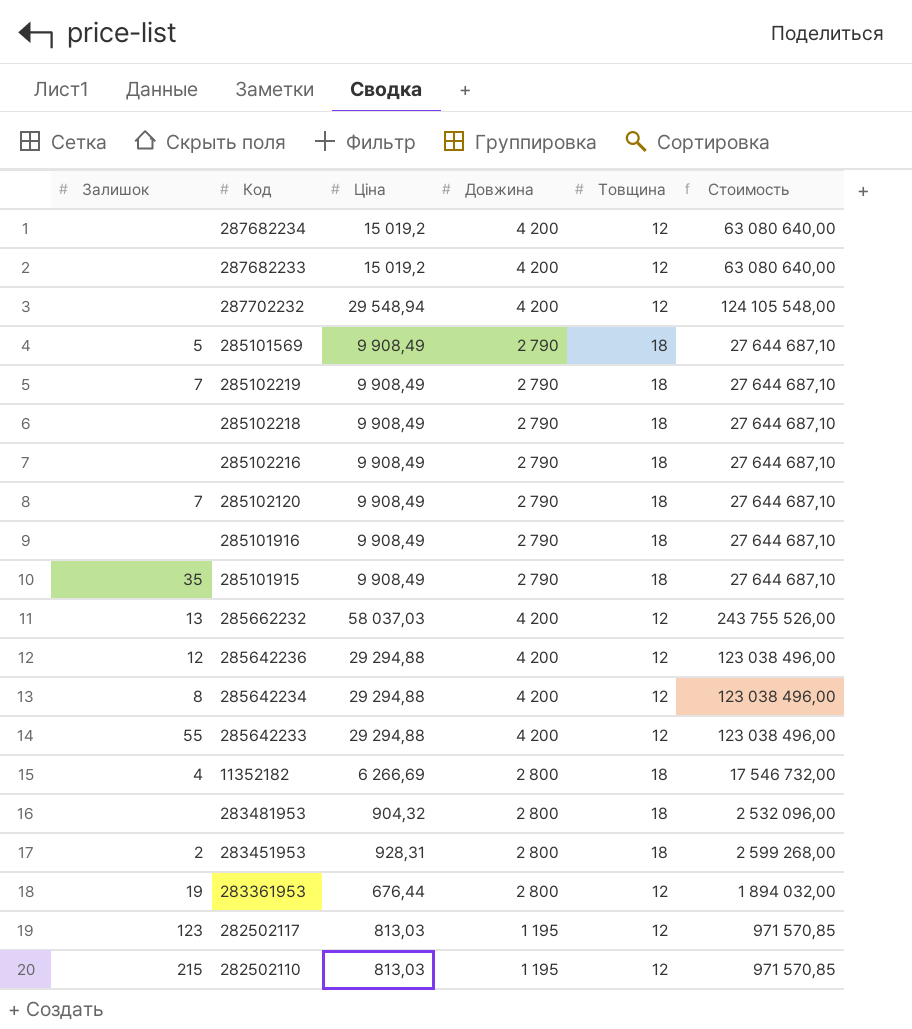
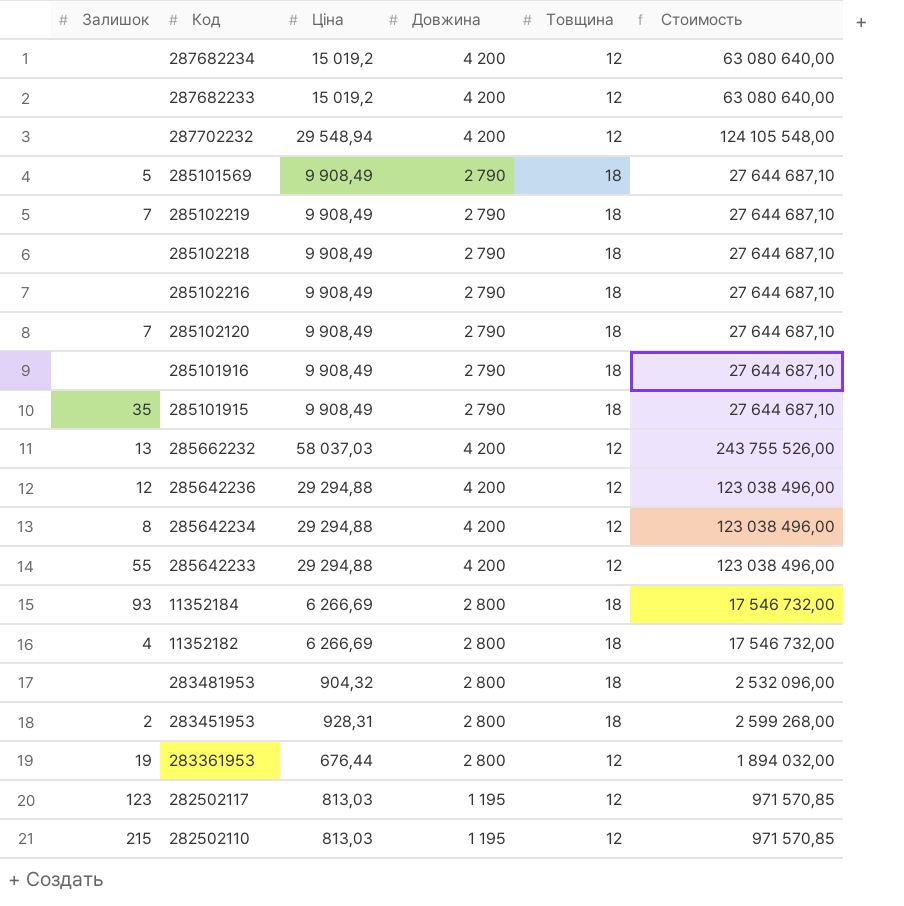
row 11352184: none -> 93 | 6 266,69 | 2 800 | 18 | 17 546 732,00

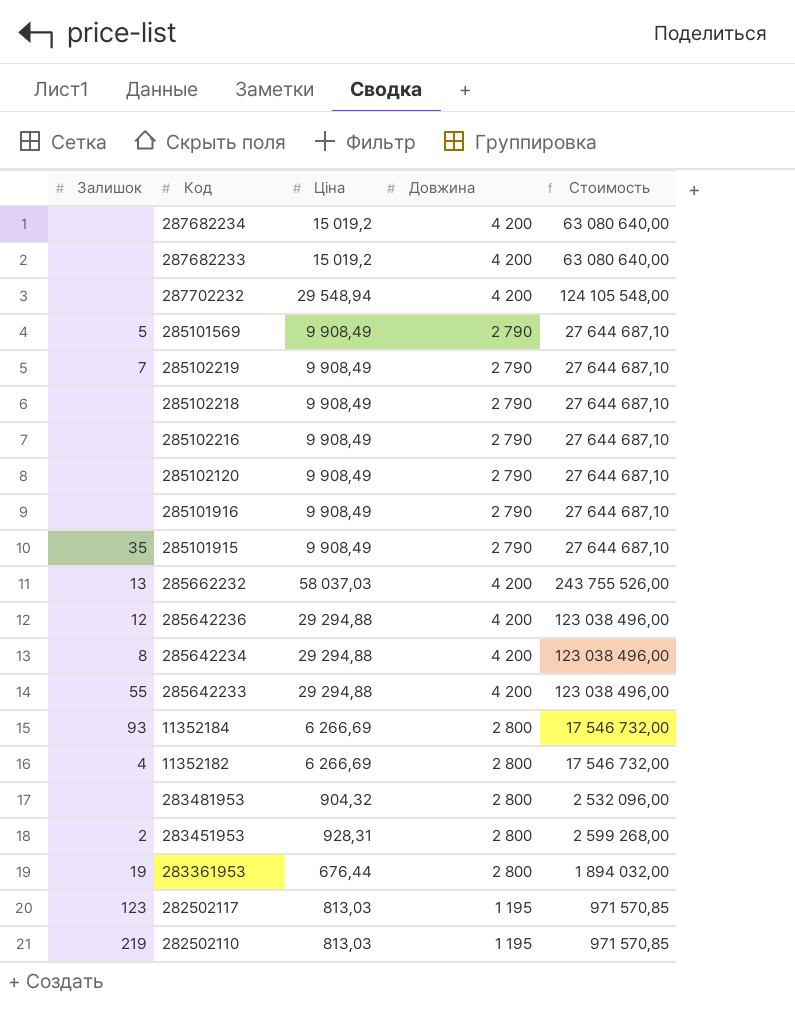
column Товщина | position: 5 -> none
285102120 | Залишок: 7 -> none
282502110 | Залишок: 215 -> 219

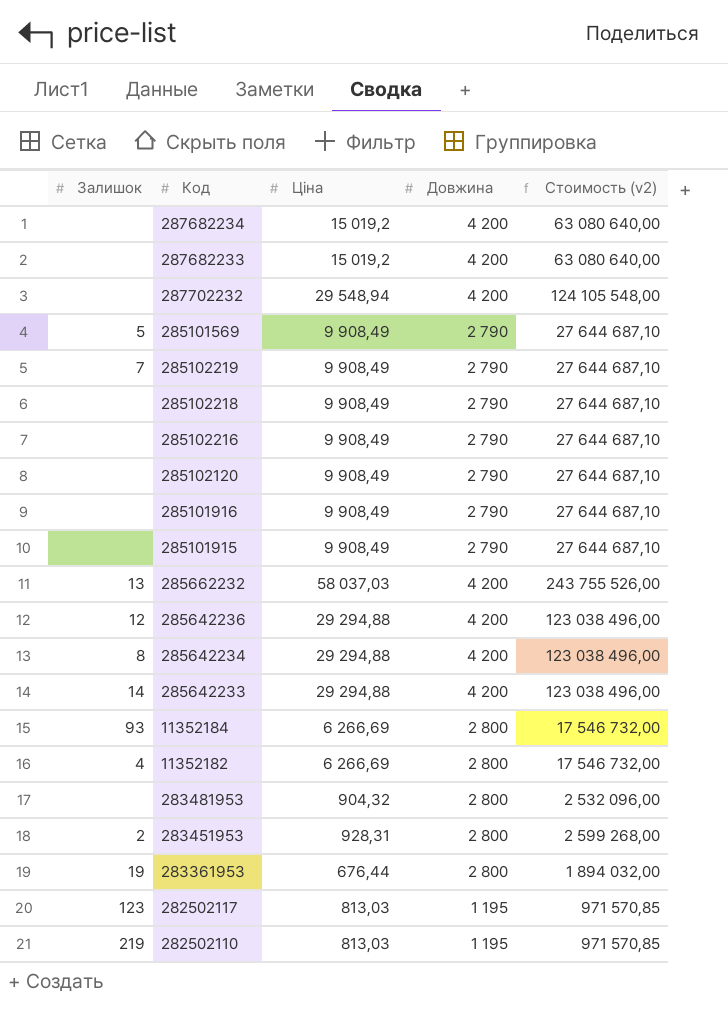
column name: Стоимость -> Стоимость (v2)
285101915 | Залишок: 35 -> none
285642233 | Залишок: 55 -> 14

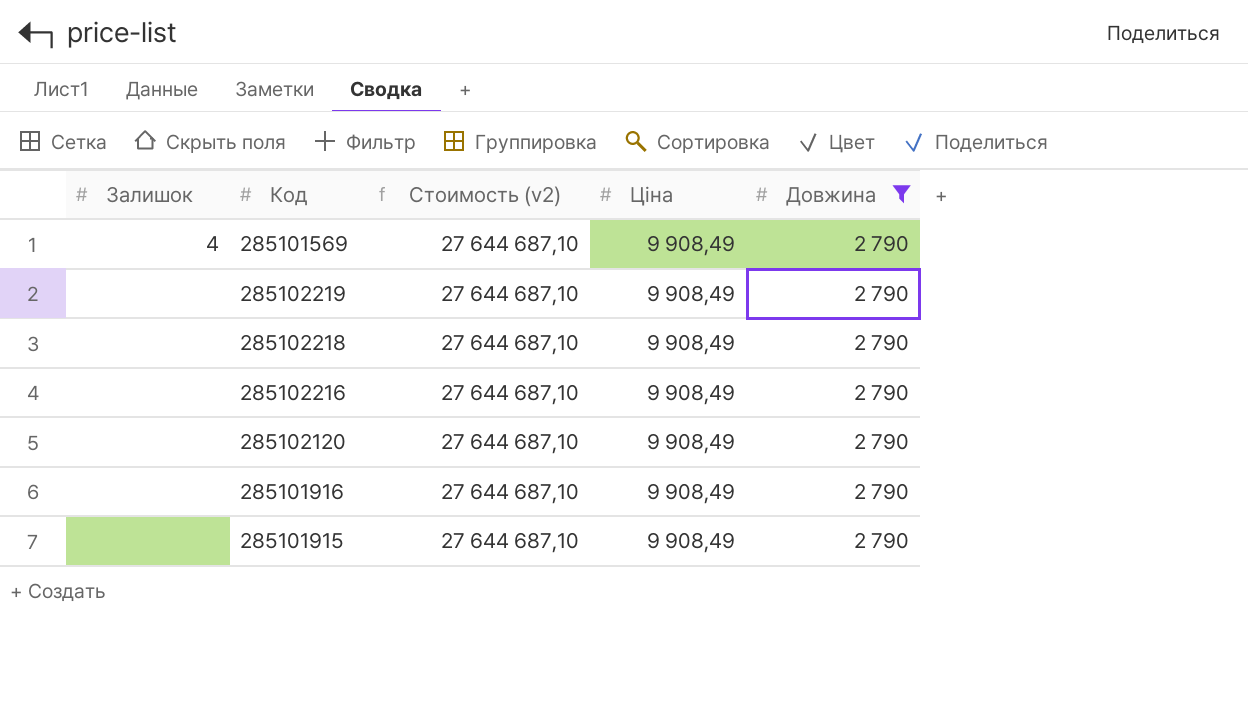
filter: none -> Довжина = 2 790
column Стоимость (v2) | position: 5 -> 3
285101569 | Залишок: 5 -> 4
285102219 | Залишок: 7 -> none

